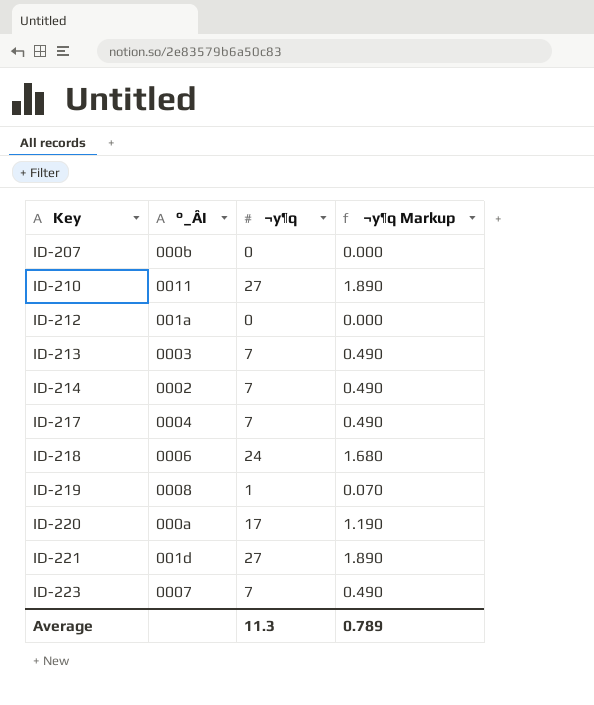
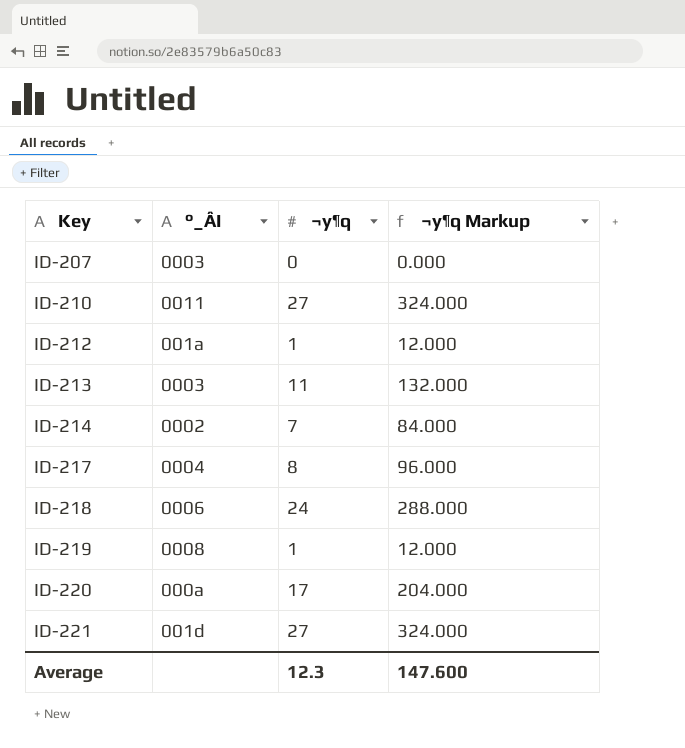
column ¬y¶q Markup | formula: [¬y¶q] * 0.07 -> [¬y¶q] * 12
row ID-223: 0007 | 7 | 0.490 -> none
ID-207 | °_ÂI: 000b -> 0003
ID-212 | ¬y¶q: 0 -> 1
ID-213 | ¬y¶q: 7 -> 11
ID-217 | ¬y¶q: 7 -> 8
Average | ¬y¶q: 11.3 -> 12.3
Average | ¬y¶q Markup: 0.789 -> 147.600

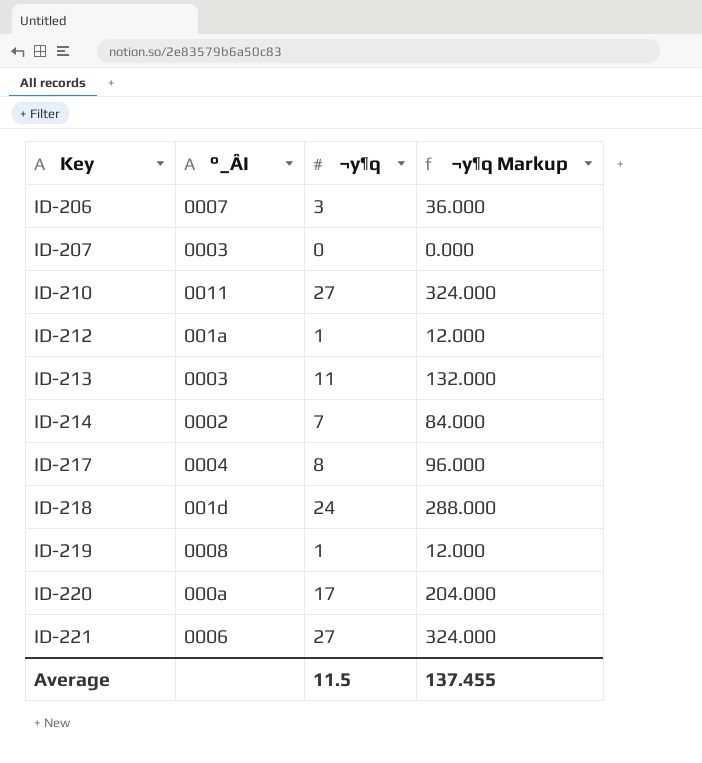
row ID-206: none -> 0007 | 3 | 36.000
ID-218 | °_ÂI: 0006 -> 001d
ID-221 | °_ÂI: 001d -> 0006
Average | ¬y¶q: 12.3 -> 11.5
Average | ¬y¶q Markup: 147.600 -> 137.455

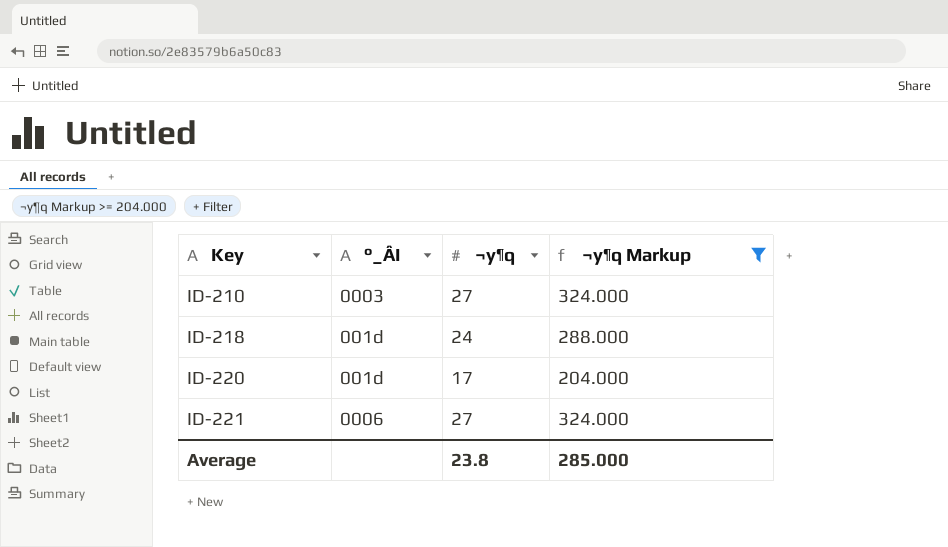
filter: none -> ¬y¶q Markup >= 204.000
ID-210 | °_ÂI: 0011 -> 0003
ID-220 | °_ÂI: 000a -> 001d
Average | ¬y¶q: 11.5 -> 23.8
Average | ¬y¶q Markup: 137.455 -> 285.000

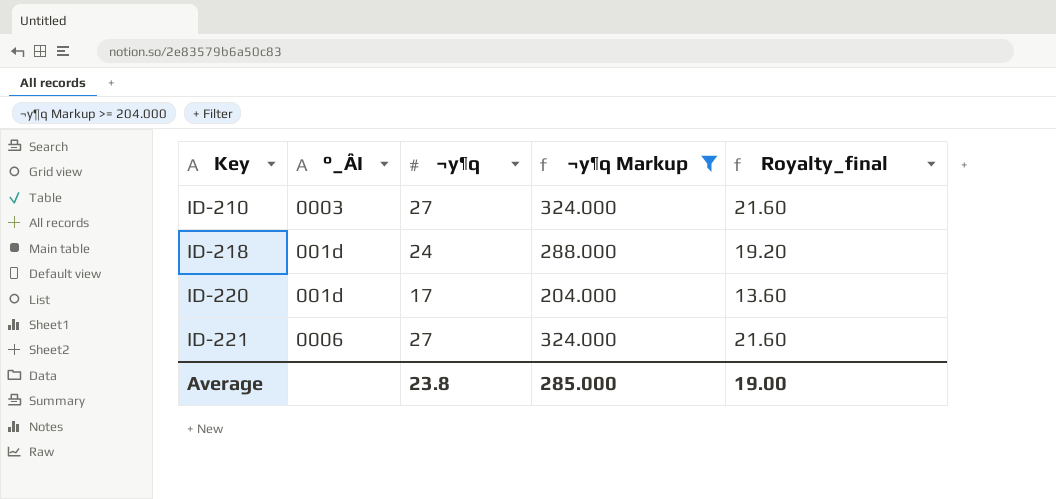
column Royalty_final | formula: none -> [¬y¶q] * 0.8

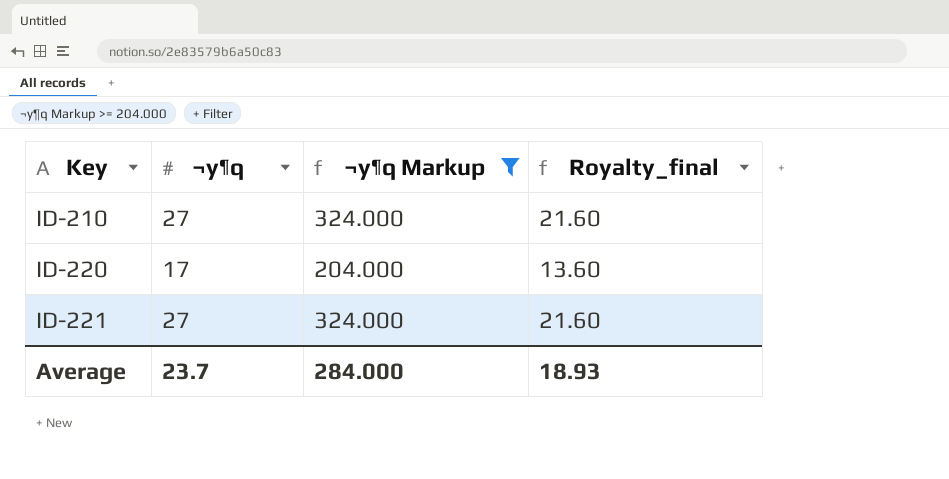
column °_ÂI | position: 2 -> none
row ID-218: 001d | 24 | 288.000 | 19.20 -> none
Average | ¬y¶q: 23.8 -> 23.7
Average | ¬y¶q Markup: 285.000 -> 284.000
Average | Royalty_final: 19.00 -> 18.93

